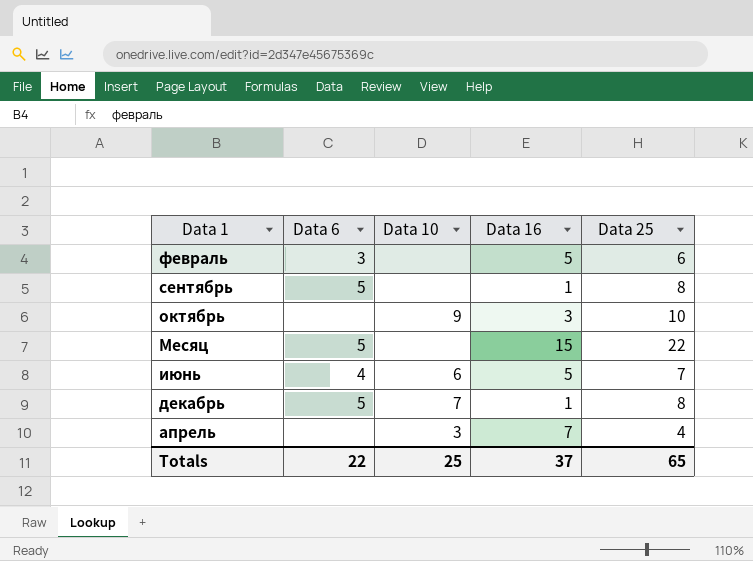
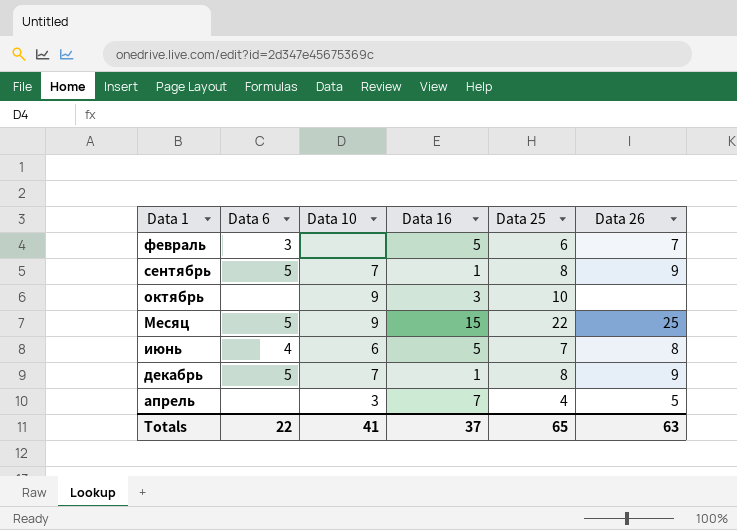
column Data 26 | position: none -> 6
сентябрь | Data 10: none -> 7
Месяц | Data 10: none -> 9
Totals | Data 10: 25 -> 41

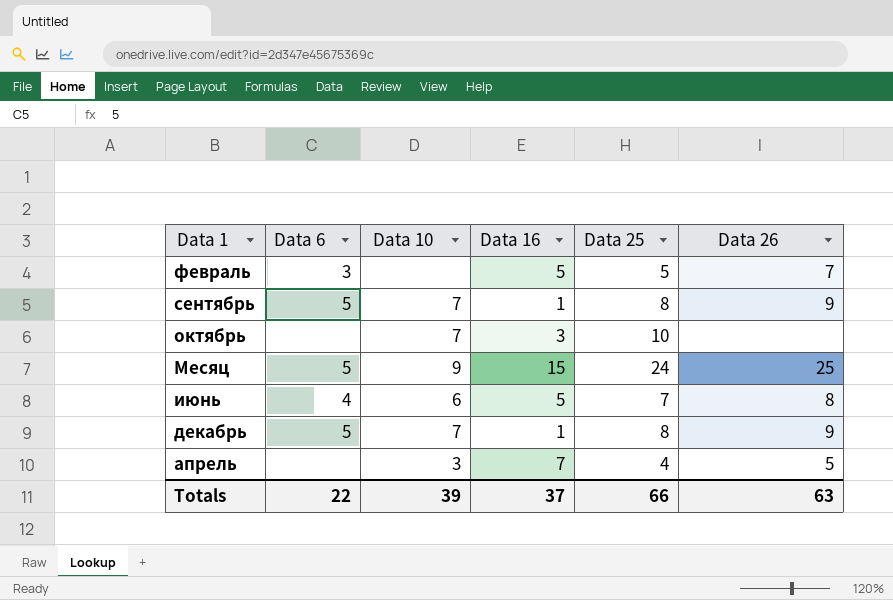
февраль | Data 25: 6 -> 5
октябрь | Data 10: 9 -> 7
Месяц | Data 25: 22 -> 24
Totals | Data 10: 41 -> 39
Totals | Data 25: 65 -> 66

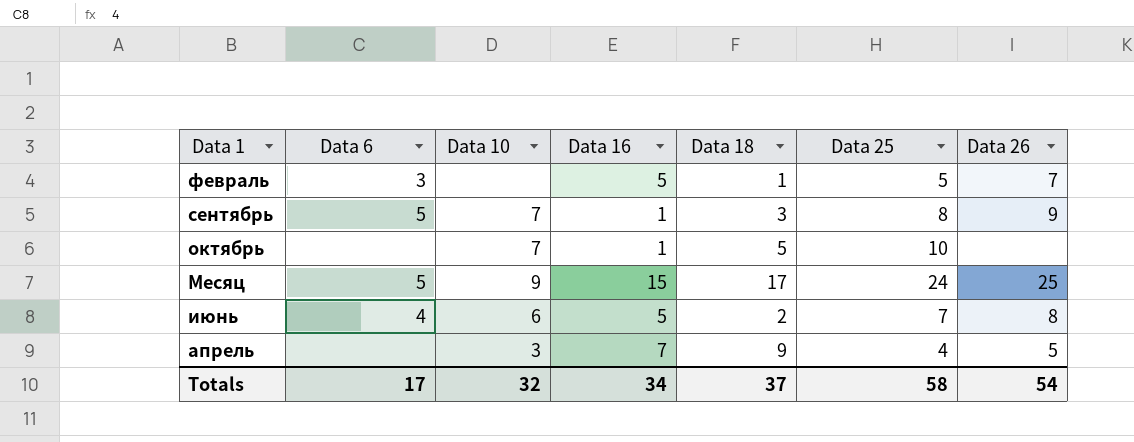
column Data 18 | position: none -> 5
row декабрь: 5 | 7 | 1 | 8 | 9 -> none
октябрь | Data 16: 3 -> 1
Totals | Data 6: 22 -> 17
Totals | Data 10: 39 -> 32
Totals | Data 16: 37 -> 34
Totals | Data 25: 66 -> 58
Totals | Data 26: 63 -> 54

